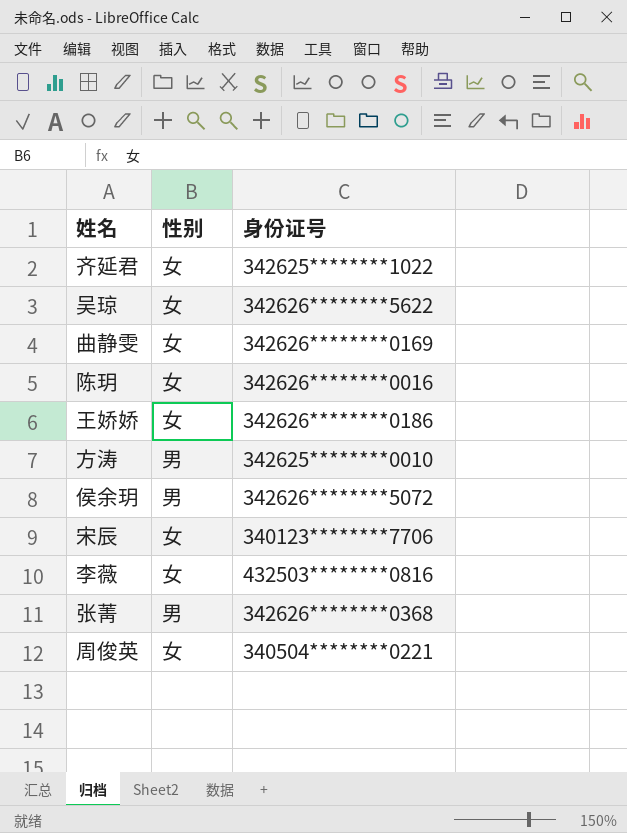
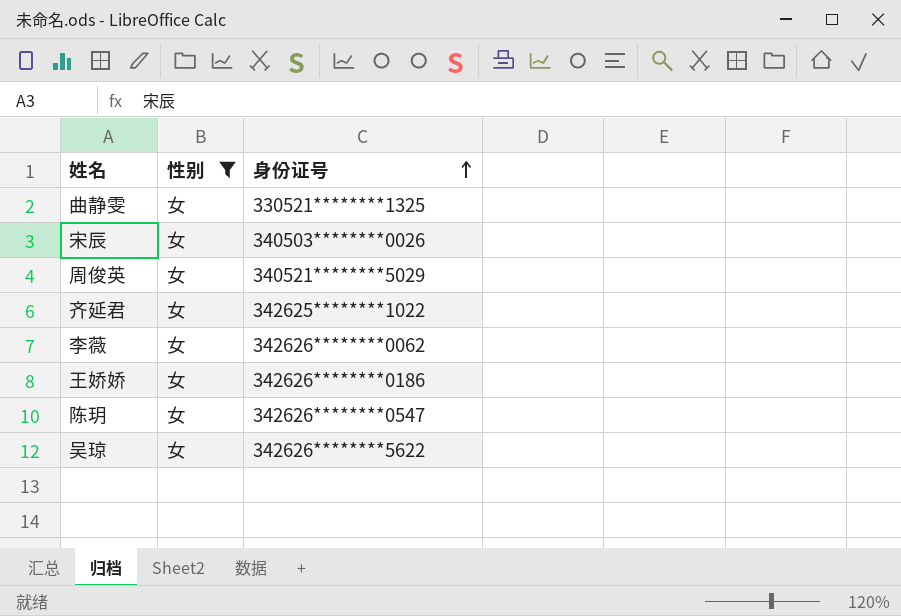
filter: none -> 性别 = 女
row order: none -> 身份证号 ascending
曲静雯 | 身份证号: 342626********0169 -> 330521********1325
宋辰 | 身份证号: 340123********7706 -> 340503********0026
周俊英 | 身份证号: 340504********0221 -> 340521********5029
李薇 | 身份证号: 432503********0816 -> 342626********0062
陈玥 | 身份证号: 342626********0016 -> 342626********0547

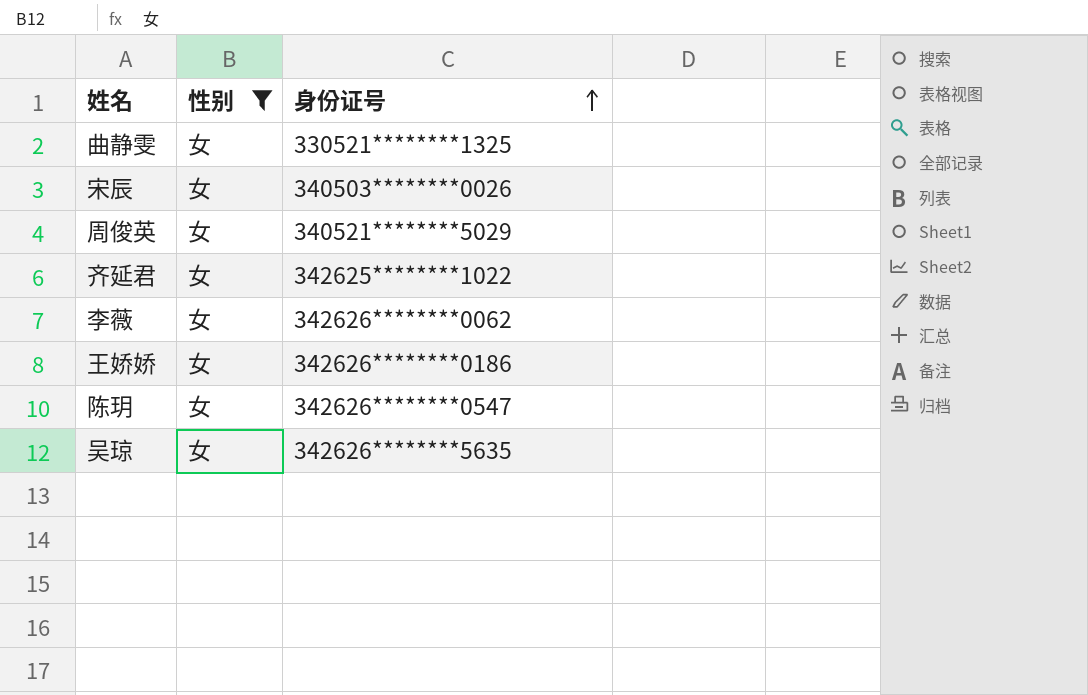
吴琼 | 身份证号: 342626********5622 -> 342626********5635

